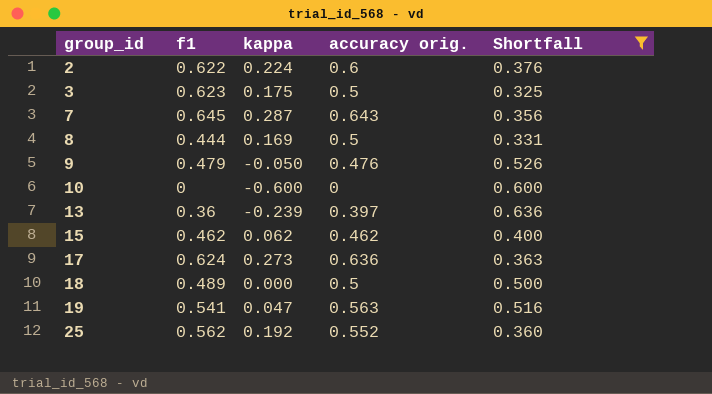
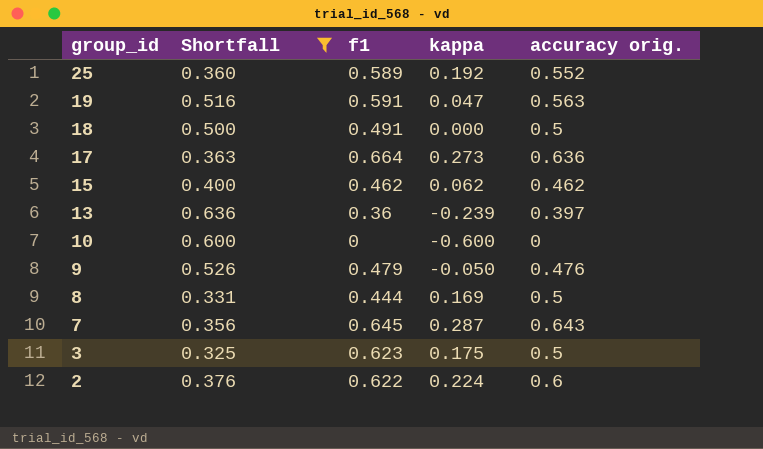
row order: group_id ascending -> group_id descending
column Shortfall | position: 5 -> 2
25 | f1: 0.562 -> 0.589
19 | f1: 0.541 -> 0.591
18 | f1: 0.489 -> 0.491
17 | f1: 0.624 -> 0.664

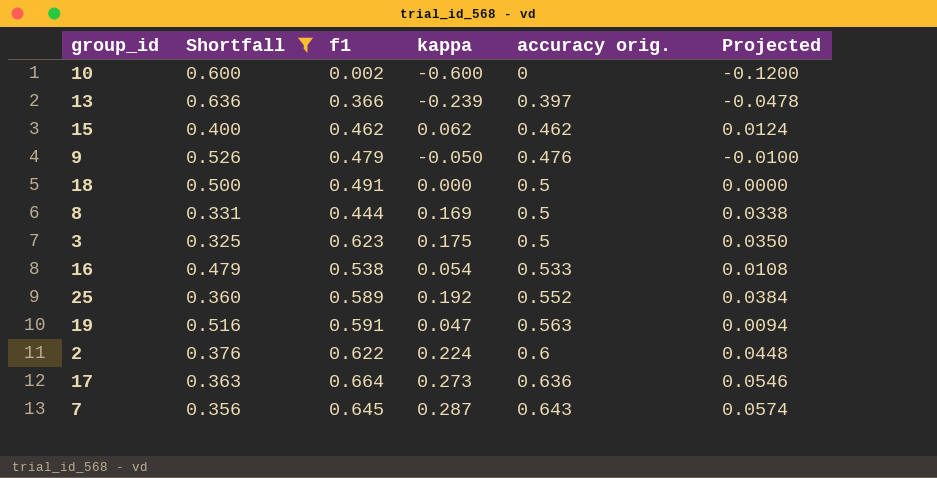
row order: group_id descending -> accuracy orig. ascending
column Projected | formula: none -> [kappa] * 0.2
10 | f1: 0 -> 0.002
13 | f1: 0.36 -> 0.366
row 16: none -> 0.479 | 0.538 | 0.054 | 0.533 | 0.0108

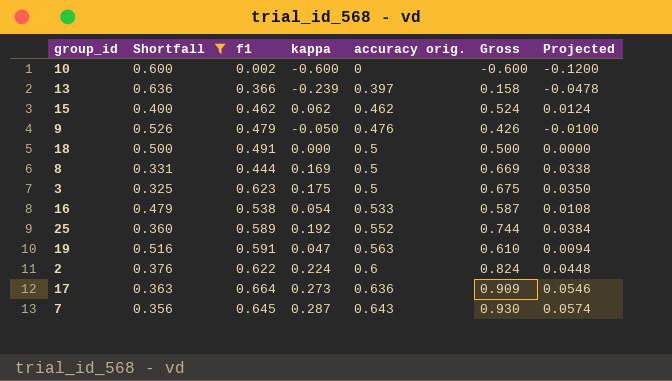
column Gross | formula: none -> [kappa] + [accuracy orig.]

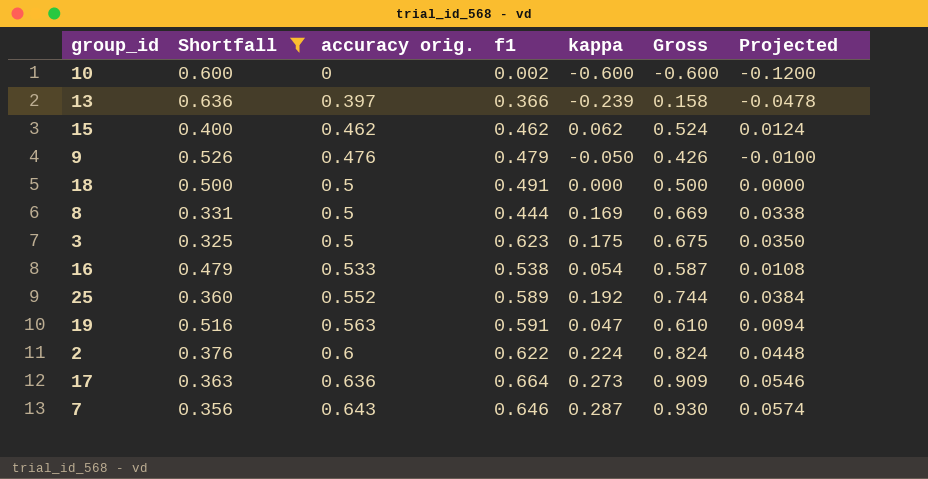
column accuracy orig. | position: 5 -> 3
7 | f1: 0.645 -> 0.646

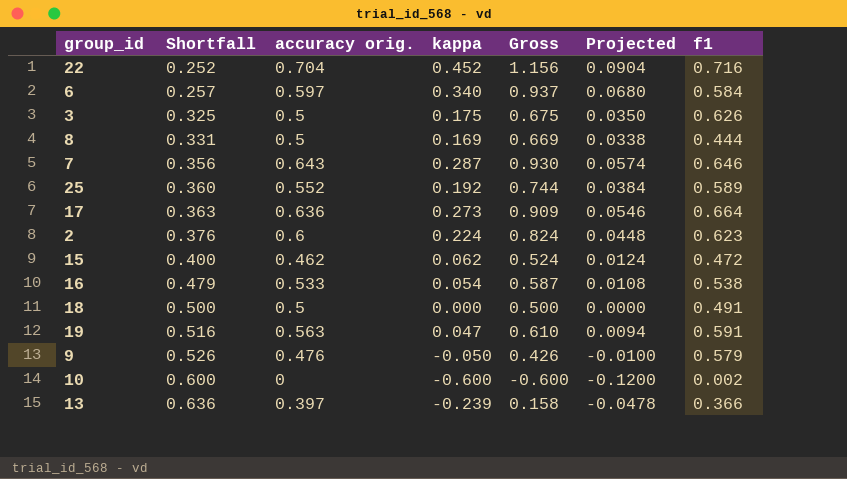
filter: Shortfall >= 0.325 -> none
row order: accuracy orig. ascending -> Shortfall ascending
column f1 | position: 4 -> 7
3 | f1: 0.623 -> 0.626
2 | f1: 0.622 -> 0.623
15 | f1: 0.462 -> 0.472
9 | f1: 0.479 -> 0.579

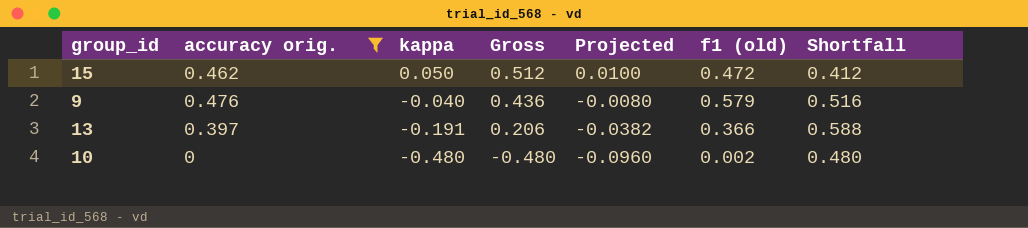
filter: none -> accuracy orig. <= 0.476
row order: Shortfall ascending -> kappa descending
column name: f1 -> f1 (old)
column Shortfall | position: 2 -> 7
15 | kappa: 0.062 -> 0.050
15 | Gross: 0.524 -> 0.512
15 | Projected: 0.0124 -> 0.0100
15 | Shortfall: 0.400 -> 0.412
9 | kappa: -0.050 -> -0.040
9 | Gross: 0.426 -> 0.436
9 | Projected: -0.0100 -> -0.0080
9 | Shortfall: 0.526 -> 0.516
13 | kappa: -0.239 -> -0.191
13 | Gross: 0.158 -> 0.206
13 | Projected: -0.0478 -> -0.0382
13 | Shortfall: 0.636 -> 0.588
10 | kappa: -0.600 -> -0.480
10 | Gross: -0.600 -> -0.480
10 | Projected: -0.1200 -> -0.0960
10 | Shortfall: 0.600 -> 0.480

